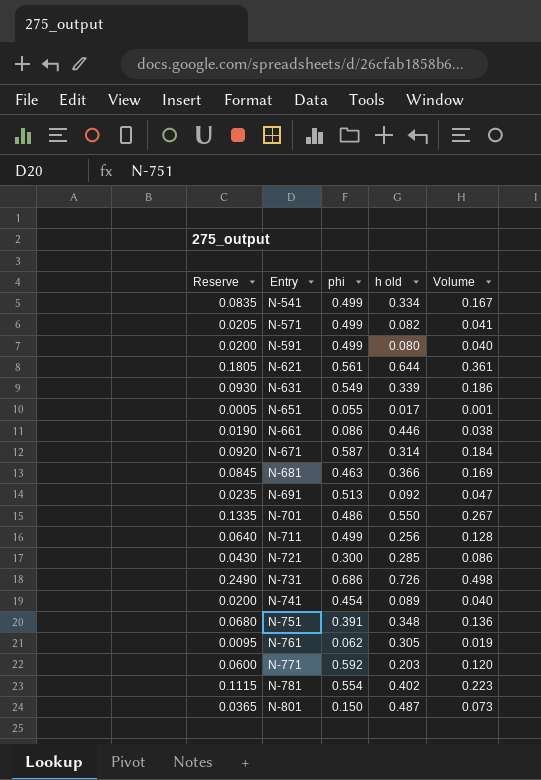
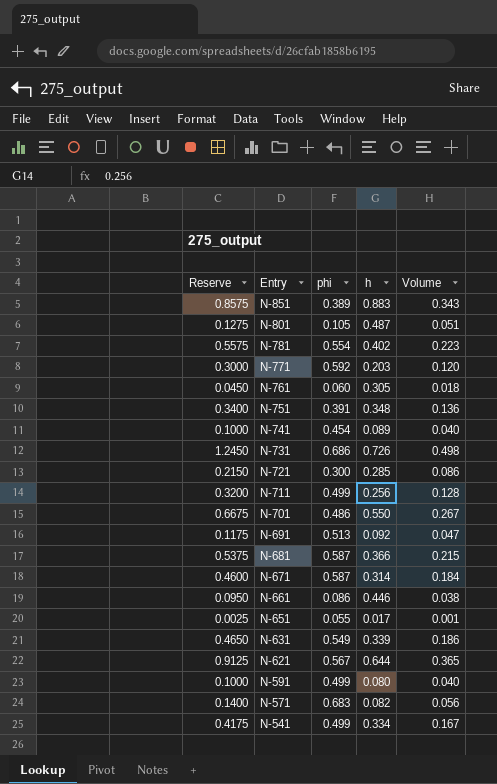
row order: Entry ascending -> Entry descending
column Reserve | formula: [Volume] * 0.5 -> [Volume] * 2.5
column name: h old -> h
row N-851: none -> 0.8575 | 0.389 | 0.883 | 0.343
N-801 | phi: 0.150 -> 0.105
N-801 | Volume: 0.073 -> 0.051
N-761 | phi: 0.062 -> 0.060
N-761 | Volume: 0.019 -> 0.018
N-681 | phi: 0.463 -> 0.587
N-681 | Volume: 0.169 -> 0.215
N-621 | phi: 0.561 -> 0.567
N-621 | Volume: 0.361 -> 0.365
N-571 | phi: 0.499 -> 0.683
N-571 | Volume: 0.041 -> 0.056

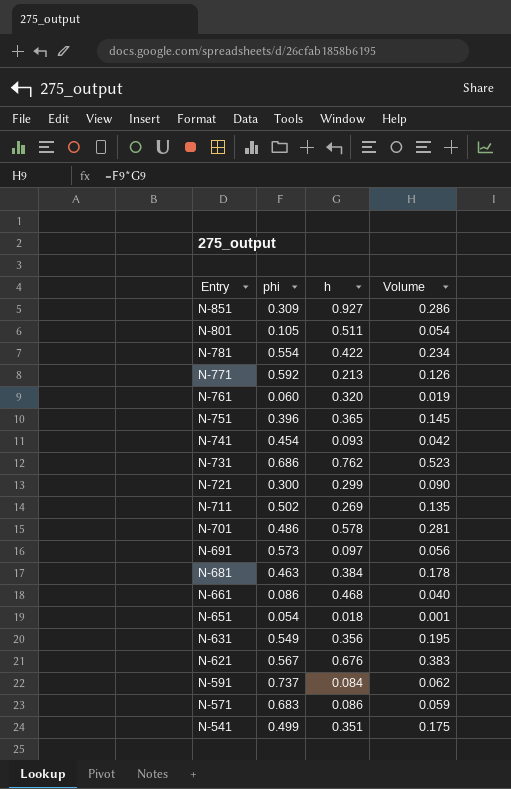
column Reserve | formula: [Volume] * 2.5 -> none
row N-671: 0.4600 | 0.587 | 0.314 | 0.184 -> none
N-851 | phi: 0.389 -> 0.309
N-851 | h: 0.883 -> 0.927
N-851 | Volume: 0.343 -> 0.286
N-801 | h: 0.487 -> 0.511
N-801 | Volume: 0.051 -> 0.054
N-781 | h: 0.402 -> 0.422
N-781 | Volume: 0.223 -> 0.234
N-771 | h: 0.203 -> 0.213
N-771 | Volume: 0.120 -> 0.126
N-761 | h: 0.305 -> 0.320
N-761 | Volume: 0.018 -> 0.019
N-751 | phi: 0.391 -> 0.396
N-751 | h: 0.348 -> 0.365
N-751 | Volume: 0.136 -> 0.145
N-741 | h: 0.089 -> 0.093
N-741 | Volume: 0.040 -> 0.042
N-731 | h: 0.726 -> 0.762
N-731 | Volume: 0.498 -> 0.523
N-721 | h: 0.285 -> 0.299
N-721 | Volume: 0.086 -> 0.090
N-711 | phi: 0.499 -> 0.502
N-711 | h: 0.256 -> 0.269
N-711 | Volume: 0.128 -> 0.135
N-701 | h: 0.550 -> 0.578
N-701 | Volume: 0.267 -> 0.281
N-691 | phi: 0.513 -> 0.573
N-691 | h: 0.092 -> 0.097
N-691 | Volume: 0.047 -> 0.056
N-681 | phi: 0.587 -> 0.463
N-681 | h: 0.366 -> 0.384
N-681 | Volume: 0.215 -> 0.178
N-661 | h: 0.446 -> 0.468
N-661 | Volume: 0.038 -> 0.040
N-651 | phi: 0.055 -> 0.054
N-651 | h: 0.017 -> 0.018
N-631 | h: 0.339 -> 0.356
N-631 | Volume: 0.186 -> 0.195
N-621 | h: 0.644 -> 0.676
N-621 | Volume: 0.365 -> 0.383
N-591 | phi: 0.499 -> 0.737
N-591 | h: 0.080 -> 0.084
N-591 | Volume: 0.040 -> 0.062
N-571 | h: 0.082 -> 0.086
N-571 | Volume: 0.056 -> 0.059
N-541 | h: 0.334 -> 0.351
N-541 | Volume: 0.167 -> 0.175

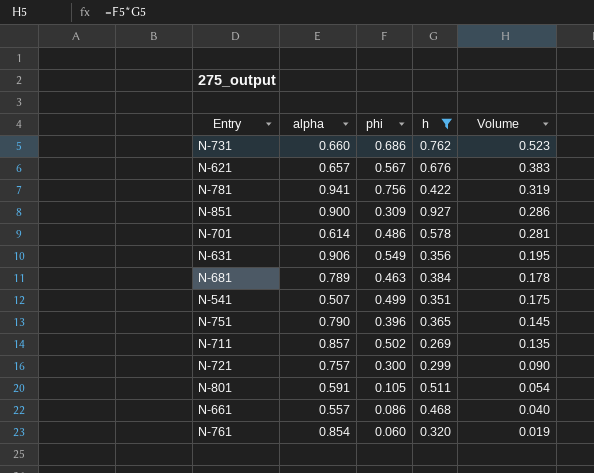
filter: none -> h >= 0.269
row order: Entry descending -> Volume descending
column alpha | position: none -> 2
N-781 | phi: 0.554 -> 0.756
N-781 | Volume: 0.234 -> 0.319

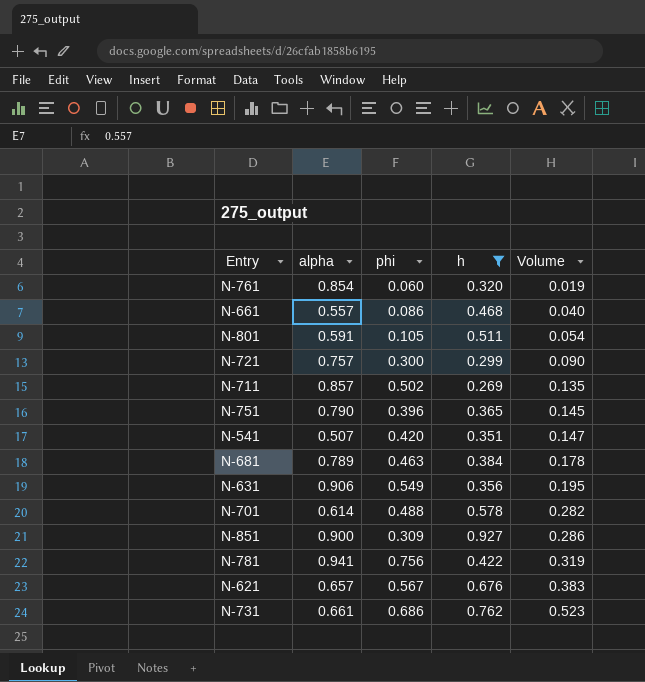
row order: Volume descending -> Volume ascending
N-541 | phi: 0.499 -> 0.420
N-541 | Volume: 0.175 -> 0.147
N-701 | phi: 0.486 -> 0.488
N-701 | Volume: 0.281 -> 0.282
N-731 | alpha: 0.660 -> 0.661

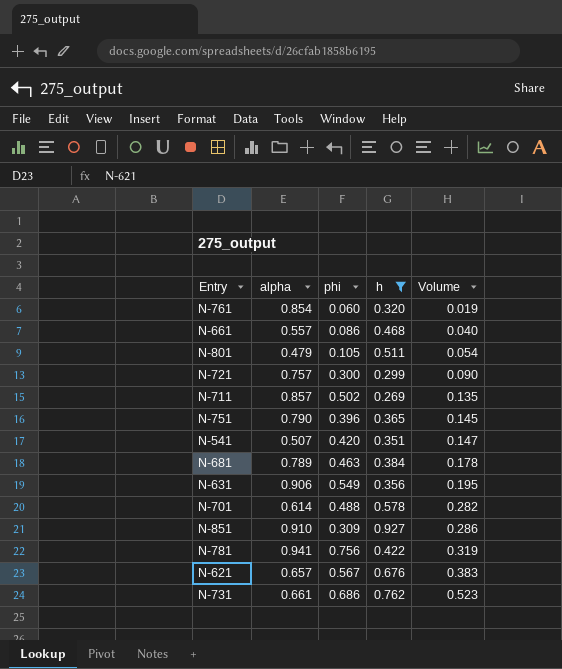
N-801 | alpha: 0.591 -> 0.479
N-851 | alpha: 0.900 -> 0.910

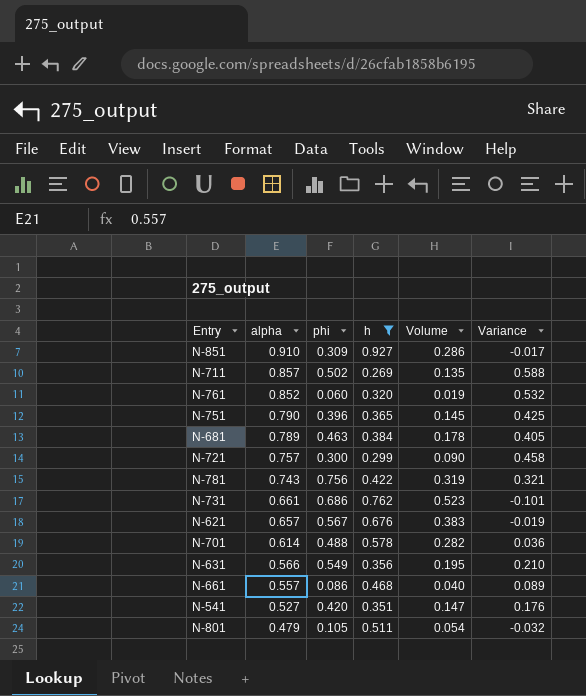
row order: Volume ascending -> alpha descending
column Variance | formula: none -> [alpha] - [h]
N-761 | alpha: 0.854 -> 0.852
N-781 | alpha: 0.941 -> 0.743
N-631 | alpha: 0.906 -> 0.566
N-541 | alpha: 0.507 -> 0.527

